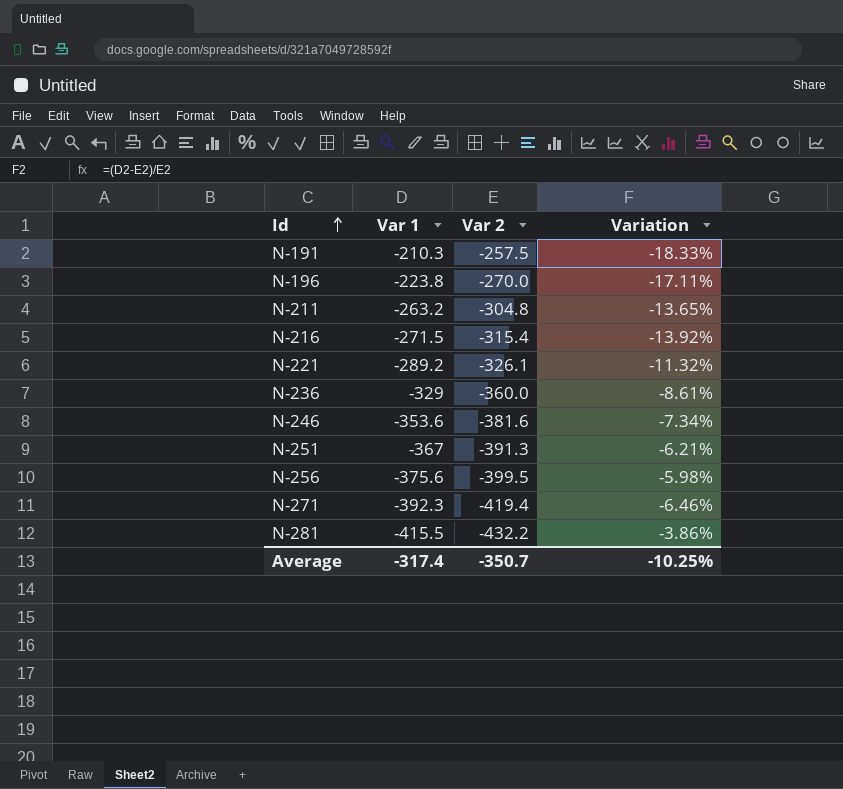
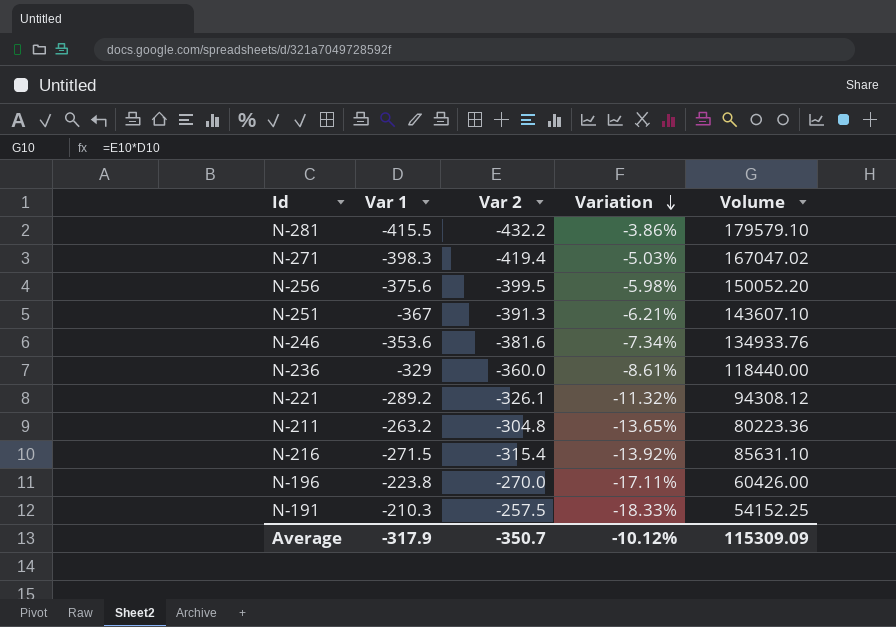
row order: Id ascending -> Variation descending
column Volume | formula: none -> [Var 1] * [Var 2]
N-271 | Var 1: -392.3 -> -398.3
N-271 | Variation: -6.46% -> -5.03%
Average | Var 1: -317.4 -> -317.9
Average | Variation: -10.25% -> -10.12%

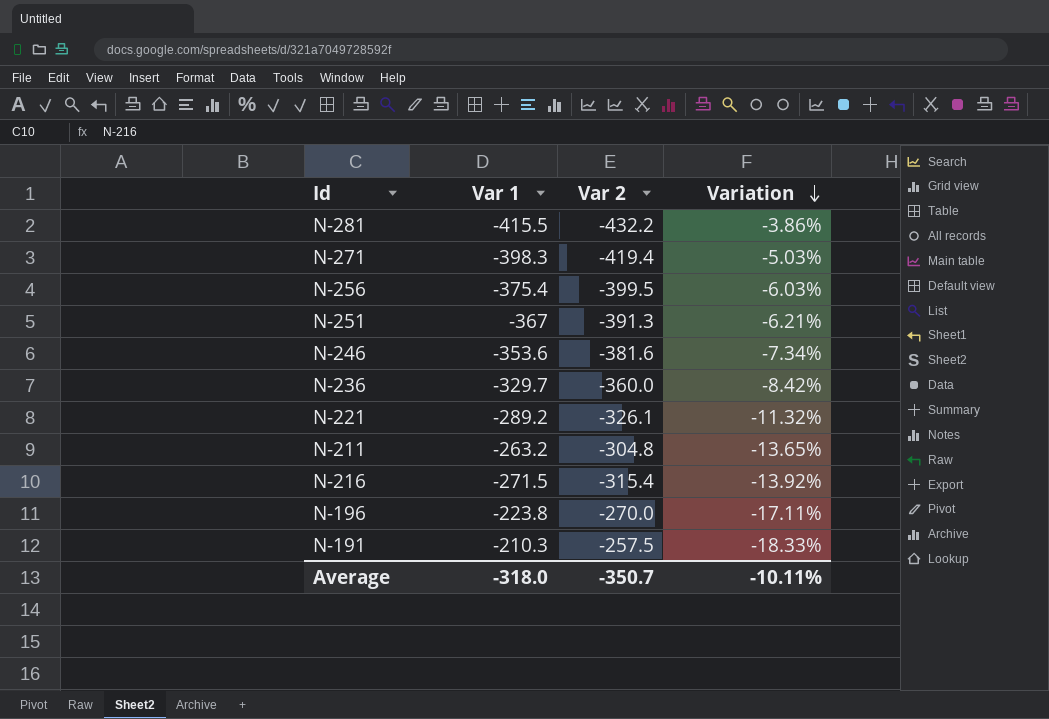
column Volume | formula: [Var 1] * [Var 2] -> none
N-256 | Var 1: -375.6 -> -375.4
N-256 | Variation: -5.98% -> -6.03%
N-236 | Var 1: -329 -> -329.7
N-236 | Variation: -8.61% -> -8.42%
Average | Var 1: -317.9 -> -318.0
Average | Variation: -10.12% -> -10.11%

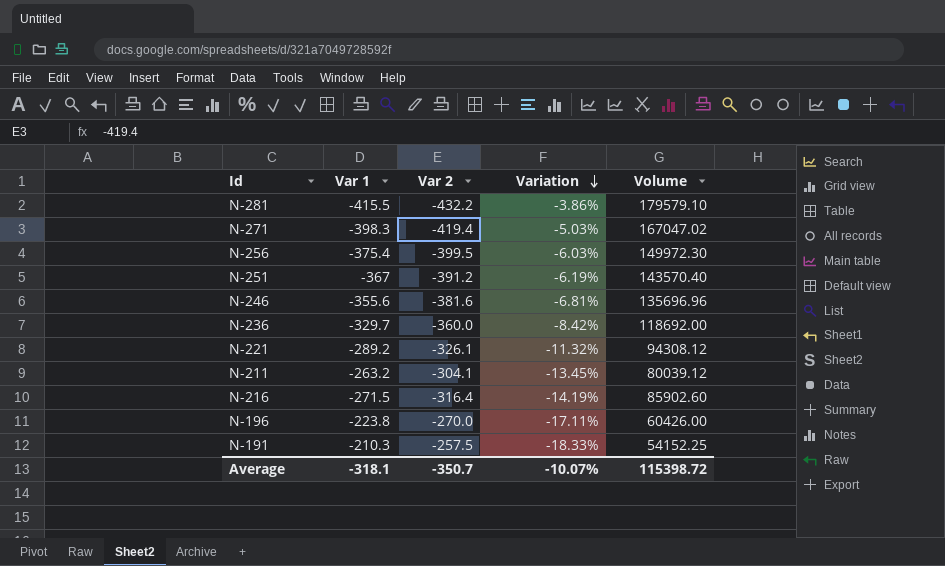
column Volume | formula: none -> [Var 1] * [Var 2]
N-251 | Var 2: -391.3 -> -391.2
N-251 | Variation: -6.21% -> -6.19%
N-246 | Var 1: -353.6 -> -355.6
N-246 | Variation: -7.34% -> -6.81%
N-211 | Var 2: -304.8 -> -304.1
N-211 | Variation: -13.65% -> -13.45%
N-216 | Var 2: -315.4 -> -316.4
N-216 | Variation: -13.92% -> -14.19%
Average | Var 1: -318.0 -> -318.1
Average | Variation: -10.11% -> -10.07%

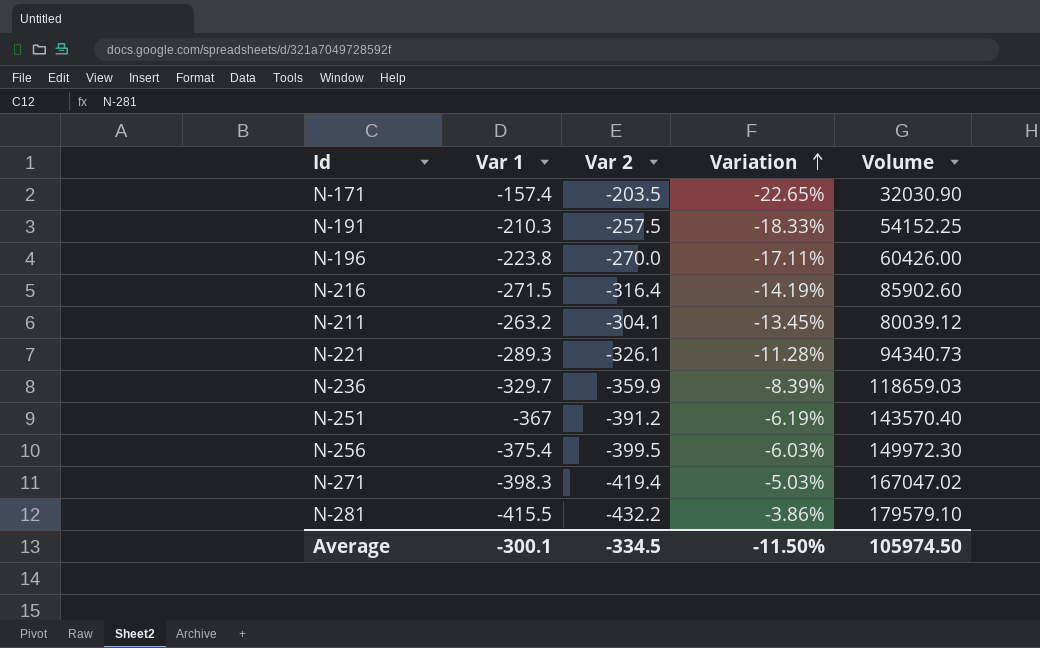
row order: Variation descending -> Variation ascending
row N-246: -355.6 | -381.6 | -6.81% | 135696.96 -> none
row N-171: none -> -157.4 | -203.5 | -22.65% | 32030.90
N-221 | Var 1: -289.2 -> -289.3
N-221 | Variation: -11.32% -> -11.28%
N-221 | Volume: 94308.12 -> 94340.73
N-236 | Var 2: -360.0 -> -359.9
N-236 | Variation: -8.42% -> -8.39%
N-236 | Volume: 118692.00 -> 118659.03
Average | Var 1: -318.1 -> -300.1
Average | Var 2: -350.7 -> -334.5
Average | Variation: -10.07% -> -11.50%
Average | Volume: 115398.72 -> 105974.50

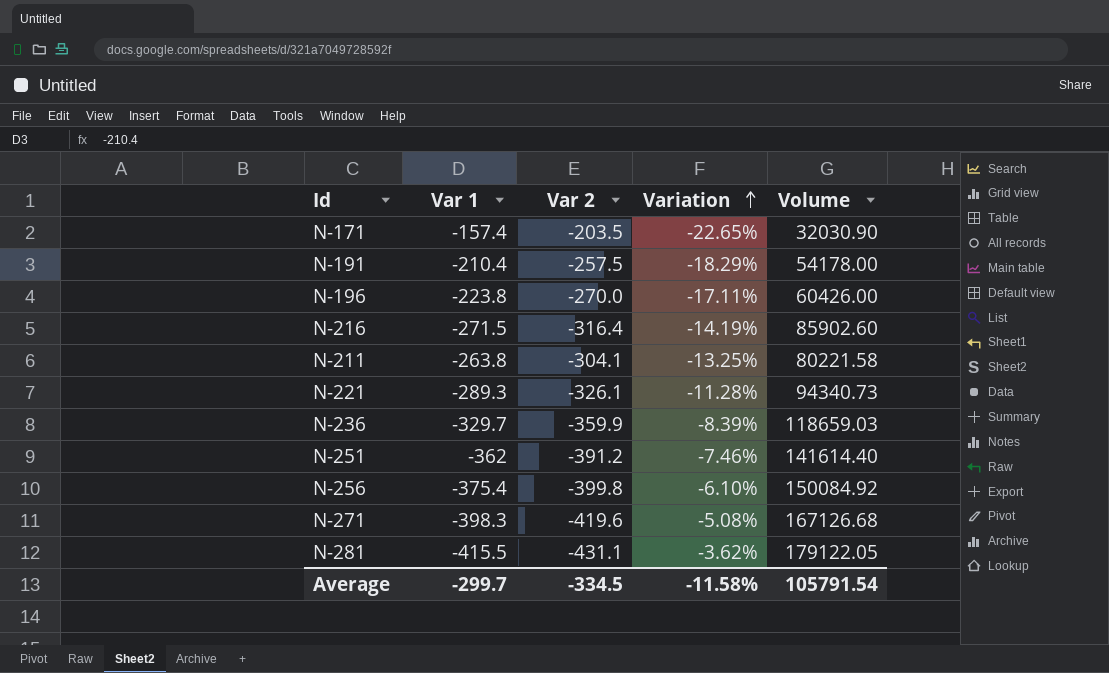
N-191 | Var 1: -210.3 -> -210.4
N-191 | Variation: -18.33% -> -18.29%
N-191 | Volume: 54152.25 -> 54178.00
N-211 | Var 1: -263.2 -> -263.8
N-211 | Variation: -13.45% -> -13.25%
N-211 | Volume: 80039.12 -> 80221.58
N-251 | Var 1: -367 -> -362
N-251 | Variation: -6.19% -> -7.46%
N-251 | Volume: 143570.40 -> 141614.40
N-256 | Var 2: -399.5 -> -399.8
N-256 | Variation: -6.03% -> -6.10%
N-256 | Volume: 149972.30 -> 150084.92
N-271 | Var 2: -419.4 -> -419.6
N-271 | Variation: -5.03% -> -5.08%
N-271 | Volume: 167047.02 -> 167126.68
N-281 | Var 2: -432.2 -> -431.1
N-281 | Variation: -3.86% -> -3.62%
N-281 | Volume: 179579.10 -> 179122.05
Average | Var 1: -300.1 -> -299.7
Average | Variation: -11.50% -> -11.58%
Average | Volume: 105974.50 -> 105791.54

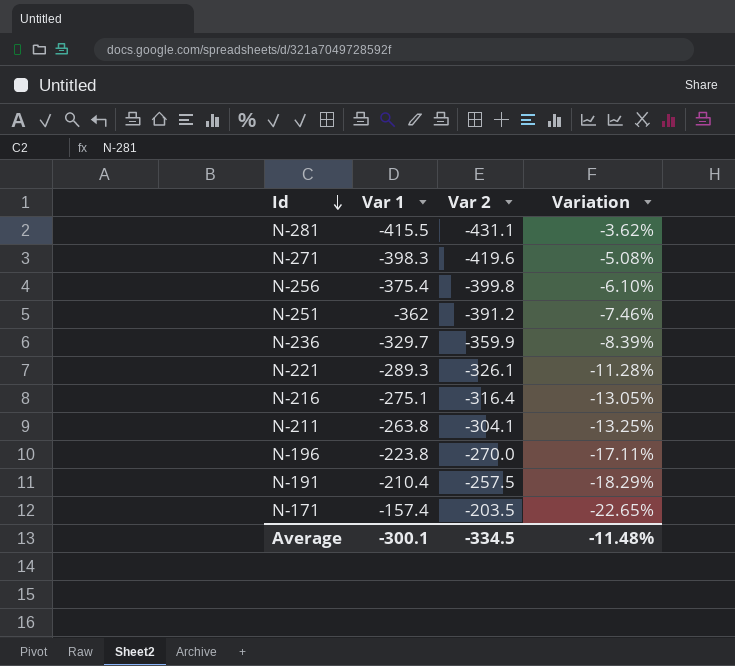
row order: Variation ascending -> Id descending
column Volume | formula: [Var 1] * [Var 2] -> none
N-216 | Var 1: -271.5 -> -275.1
N-216 | Variation: -14.19% -> -13.05%
Average | Var 1: -299.7 -> -300.1
Average | Variation: -11.58% -> -11.48%

